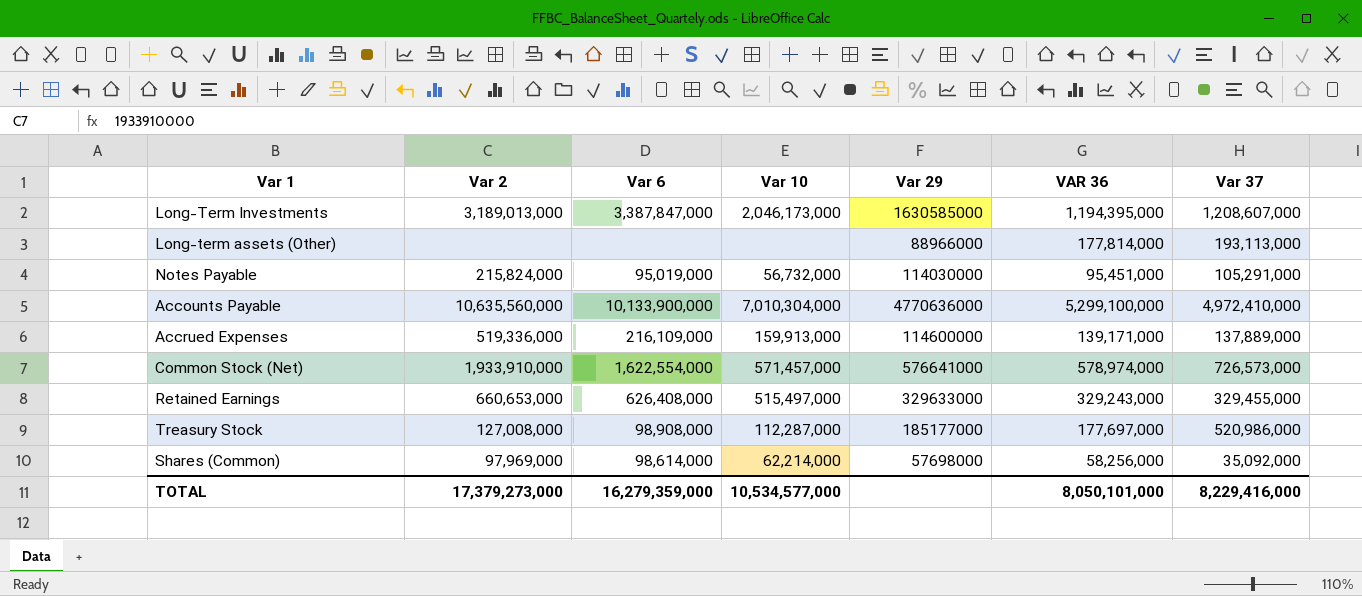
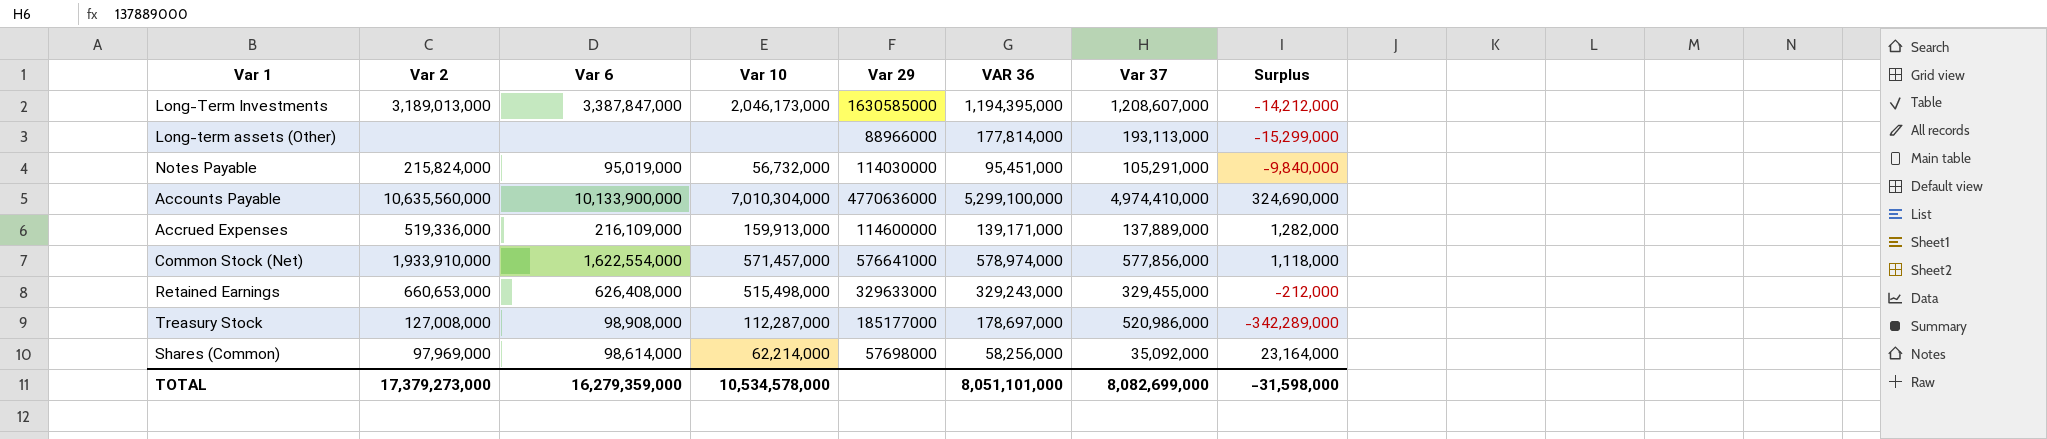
column Surplus | formula: none -> [VAR 36] - [Var 37]
Accounts Payable | Var 37: 4,972,410,000 -> 4,974,410,000
Common Stock (Net) | Var 37: 726,573,000 -> 577,856,000
Retained Earnings | Var 10: 515,497,000 -> 515,498,000
Treasury Stock | VAR 36: 177,697,000 -> 178,697,000
TOTAL | Var 10: 10,534,577,000 -> 10,534,578,000
TOTAL | VAR 36: 8,050,101,000 -> 8,051,101,000
TOTAL | Var 37: 8,229,416,000 -> 8,082,699,000

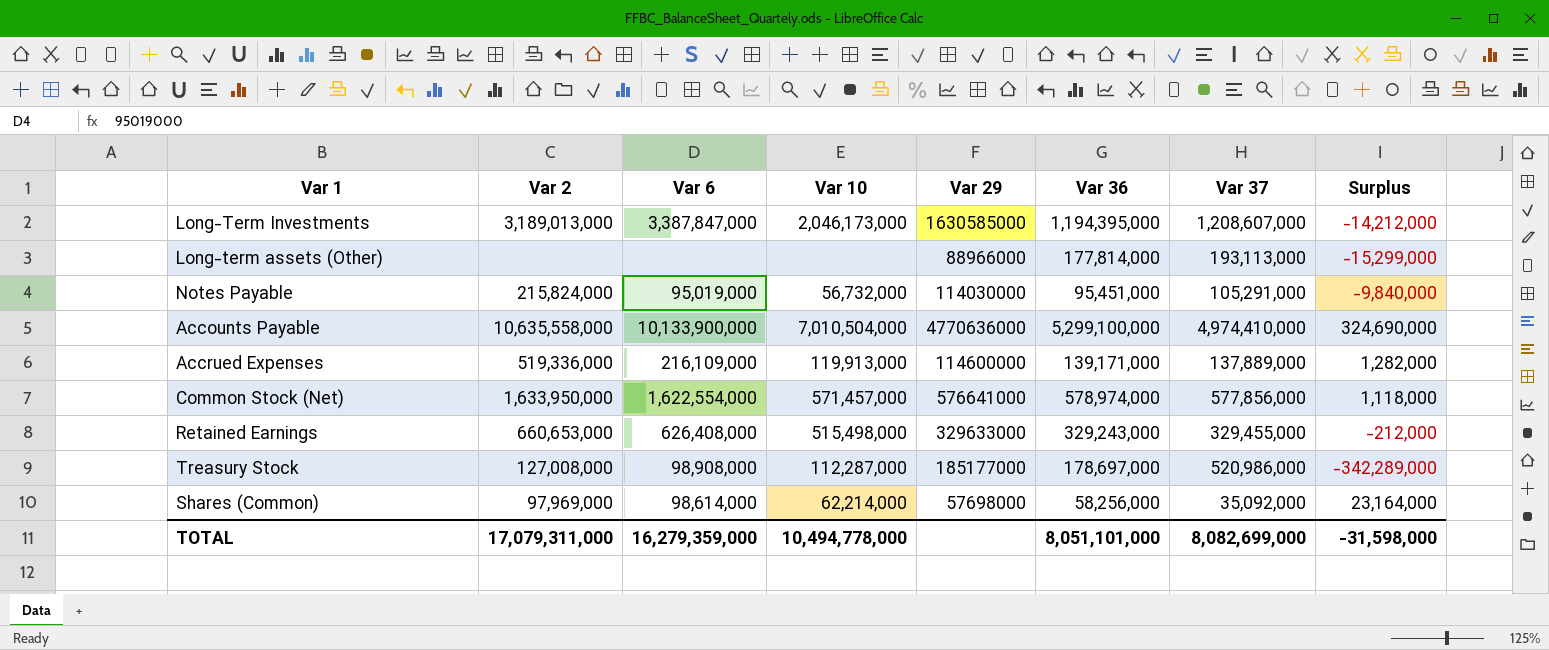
column name: VAR 36 -> Var 36
Accounts Payable | Var 2: 10,635,560,000 -> 10,635,558,000
Accounts Payable | Var 10: 7,010,304,000 -> 7,010,504,000
Accrued Expenses | Var 10: 159,913,000 -> 119,913,000
Common Stock (Net) | Var 2: 1,933,910,000 -> 1,633,950,000
TOTAL | Var 2: 17,379,273,000 -> 17,079,311,000
TOTAL | Var 10: 10,534,578,000 -> 10,494,778,000

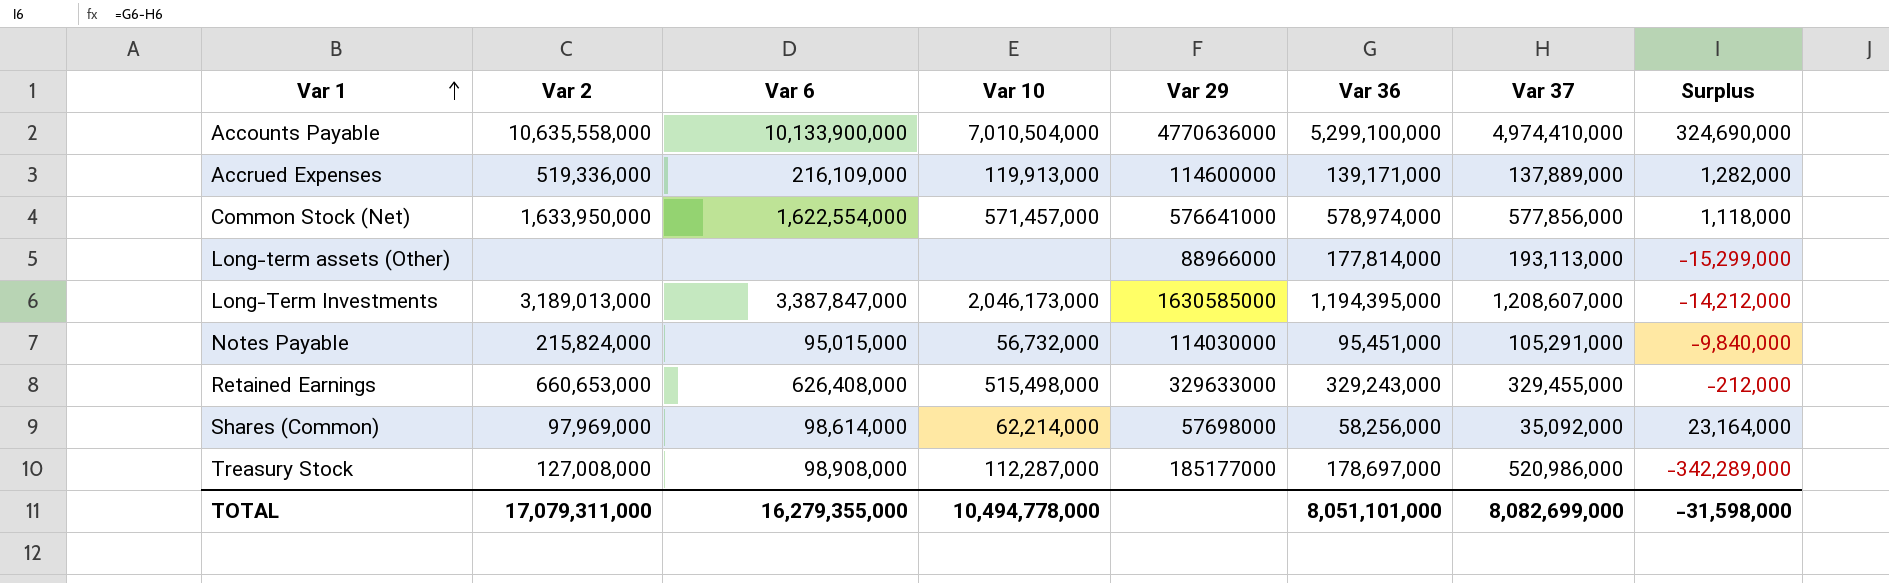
row order: none -> Var 1 ascending
Notes Payable | Var 6: 95,019,000 -> 95,015,000
TOTAL | Var 6: 16,279,359,000 -> 16,279,355,000

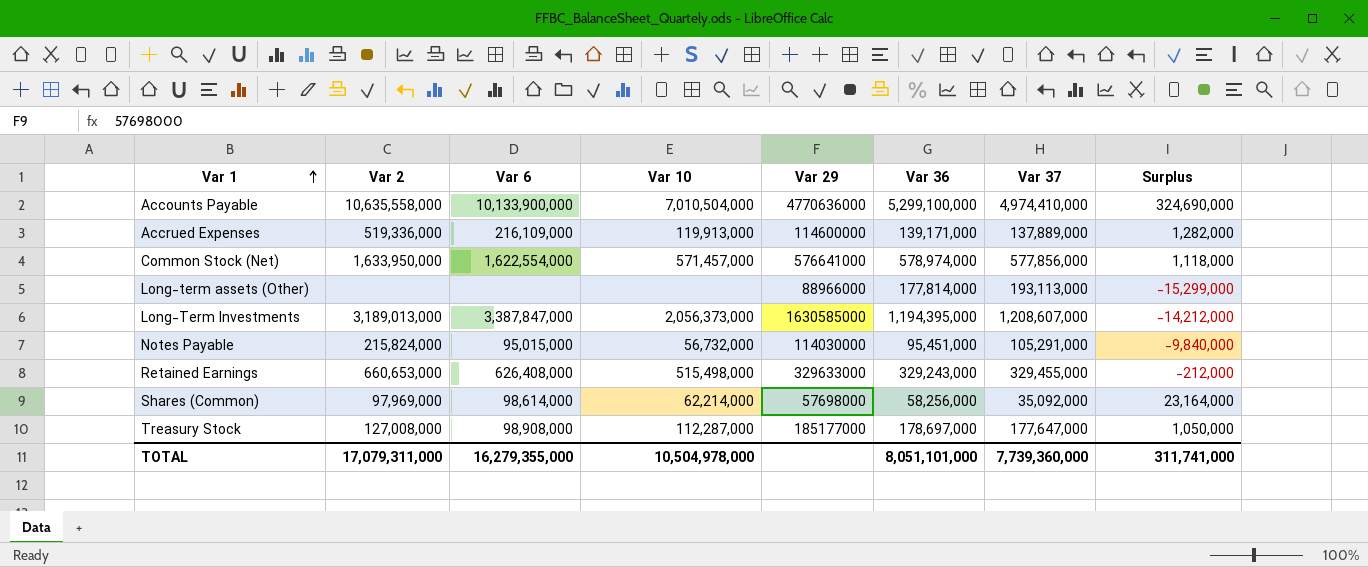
Long-Term Investments | Var 10: 2,046,173,000 -> 2,056,373,000
Treasury Stock | Var 37: 520,986,000 -> 177,647,000
Treasury Stock | Surplus: -342,289,000 -> 1,050,000
TOTAL | Var 10: 10,494,778,000 -> 10,504,978,000
TOTAL | Var 37: 8,082,699,000 -> 7,739,360,000
TOTAL | Surplus: -31,598,000 -> 311,741,000

